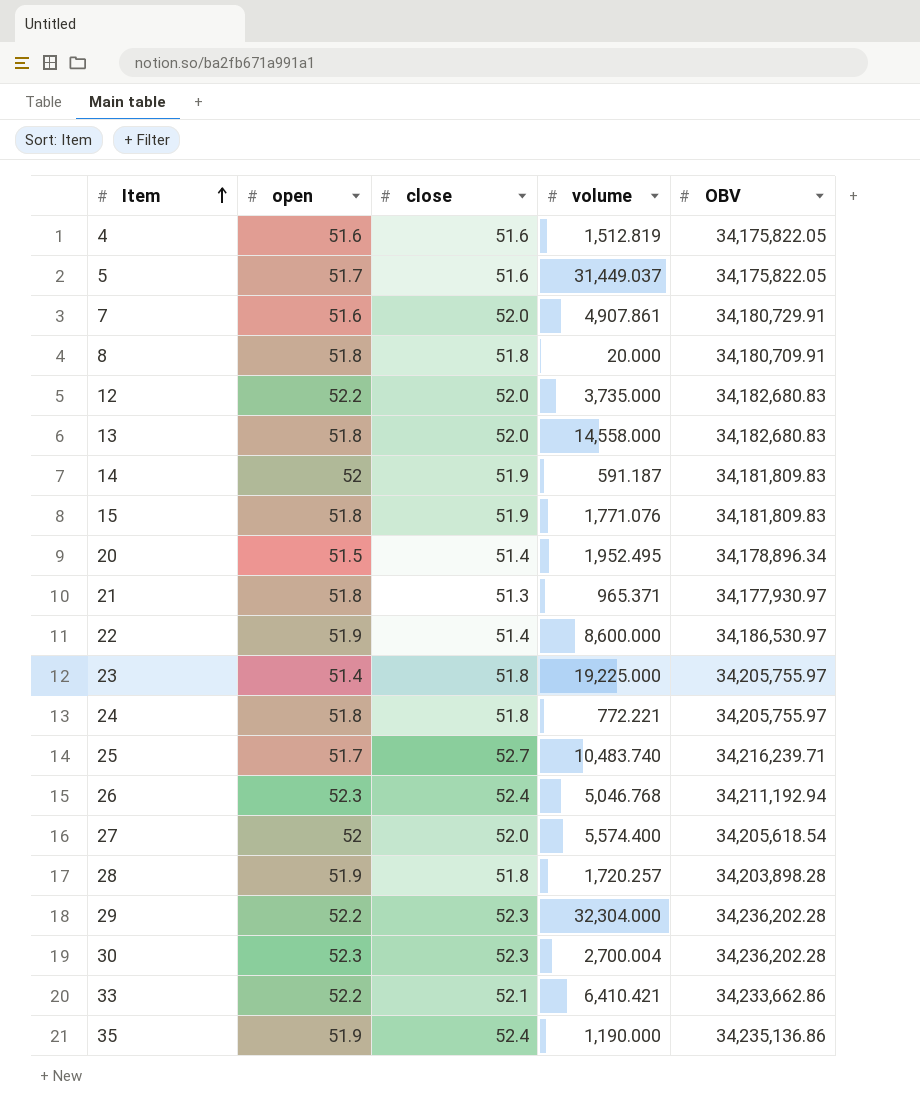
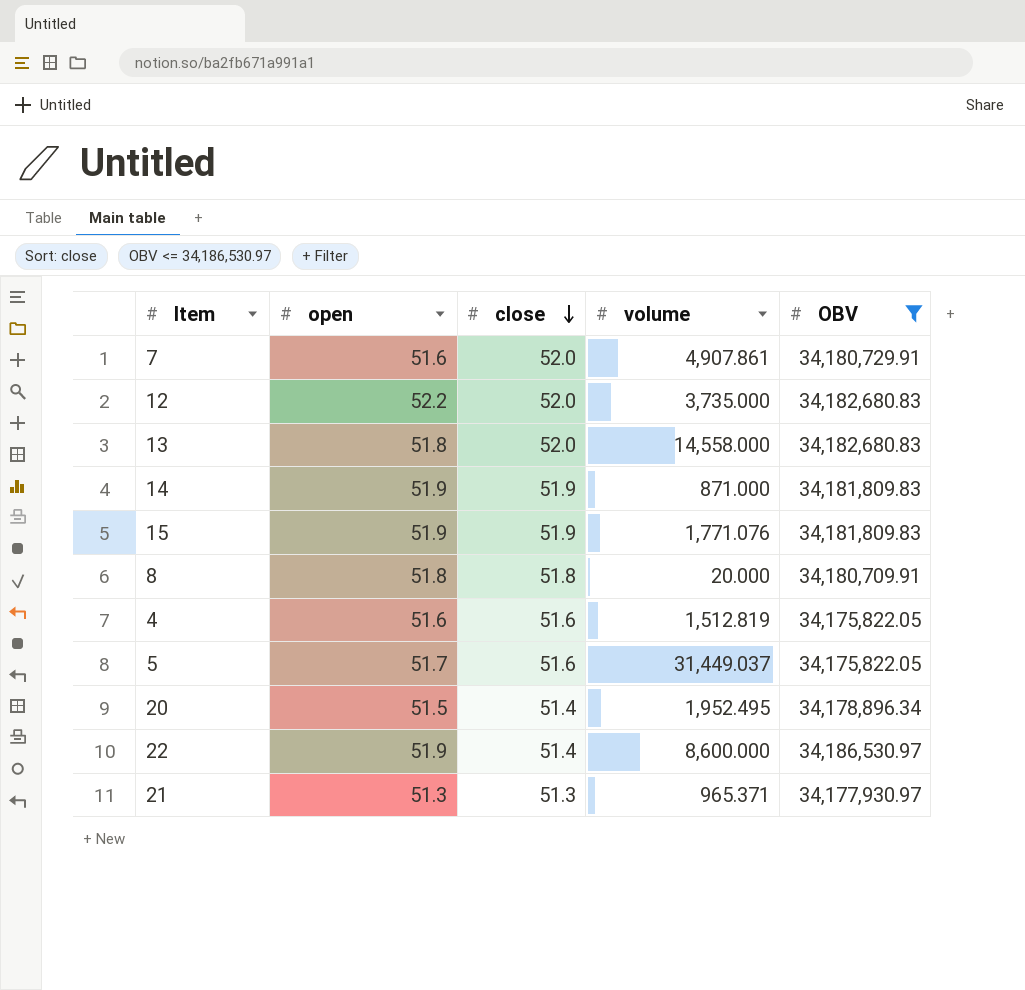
filter: none -> OBV <= 34,186,530.97
row order: Item ascending -> close descending
14 | open: 52 -> 51.9
14 | volume: 591.187 -> 871.000
15 | open: 51.8 -> 51.9
21 | open: 51.8 -> 51.3

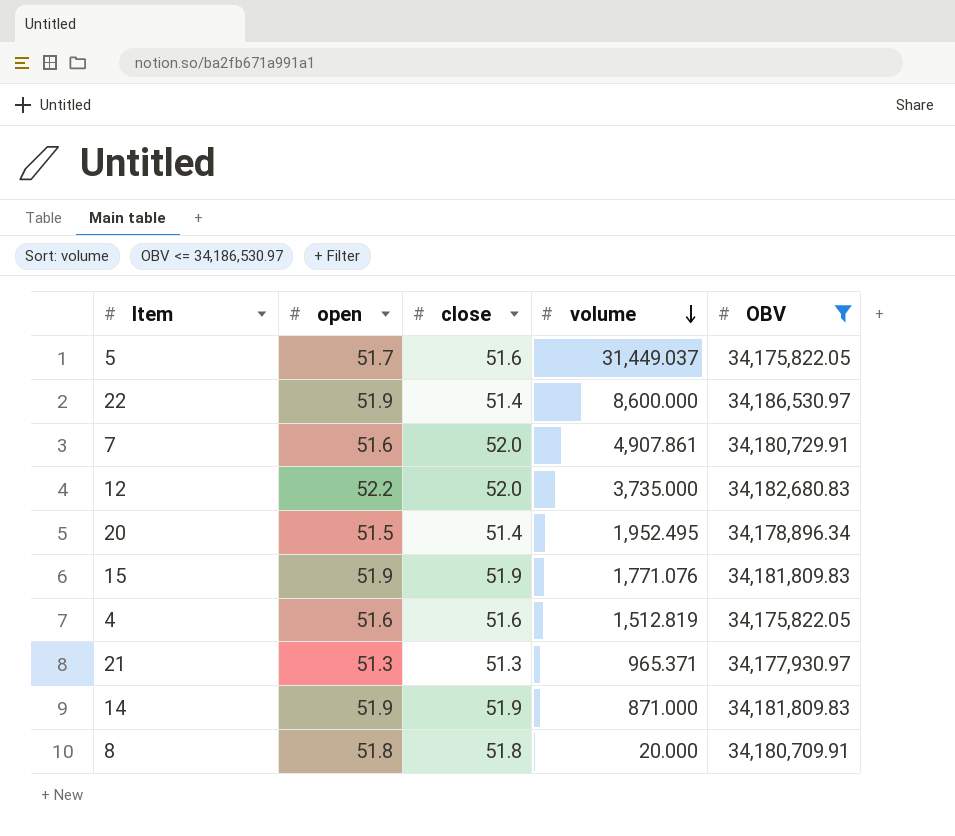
row order: close descending -> volume descending
row 13: 51.8 | 52.0 | 14,558.000 | 34,182,680.83 -> none

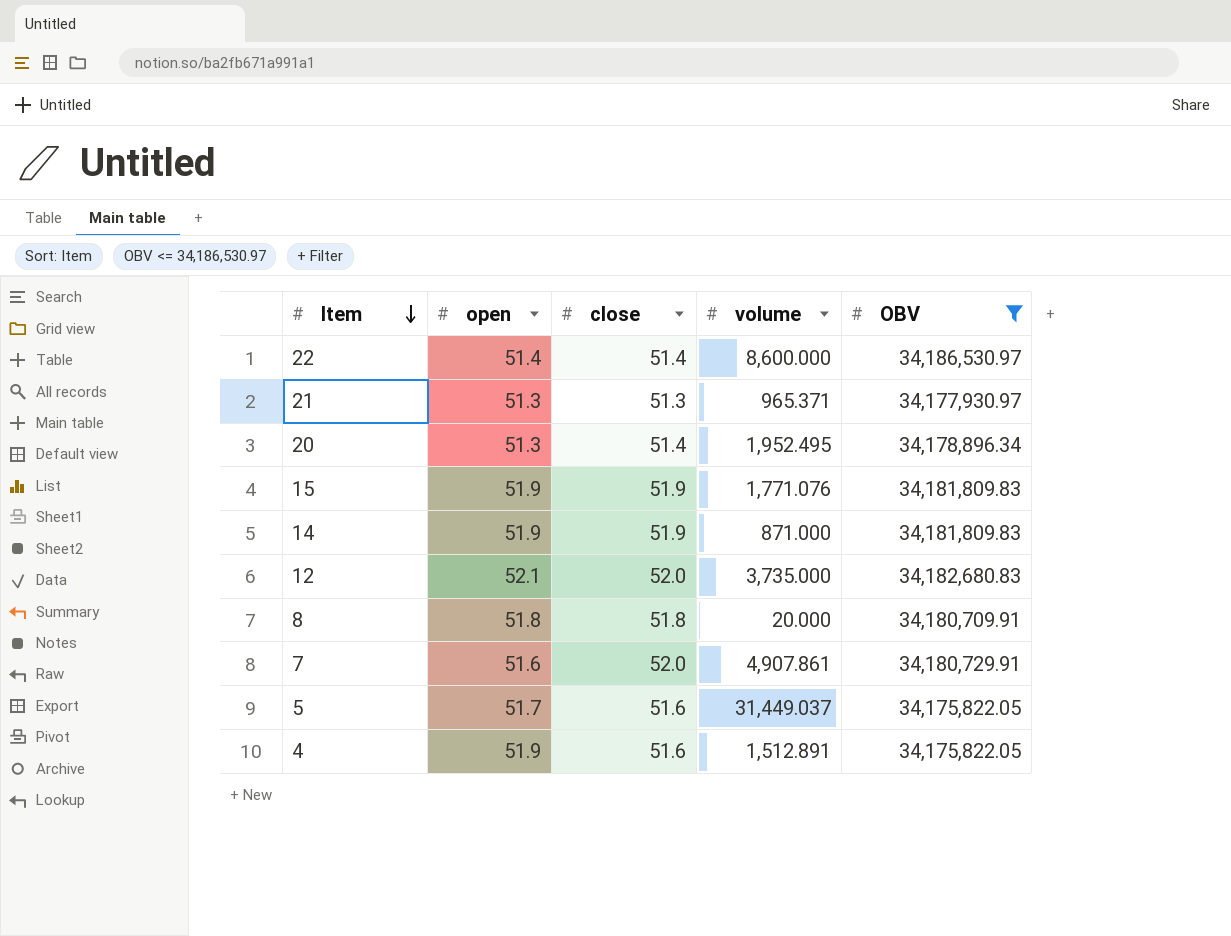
row order: volume descending -> Item descending
22 | open: 51.9 -> 51.4
20 | open: 51.5 -> 51.3
12 | open: 52.2 -> 52.1
4 | open: 51.6 -> 51.9
4 | volume: 1,512.819 -> 1,512.891

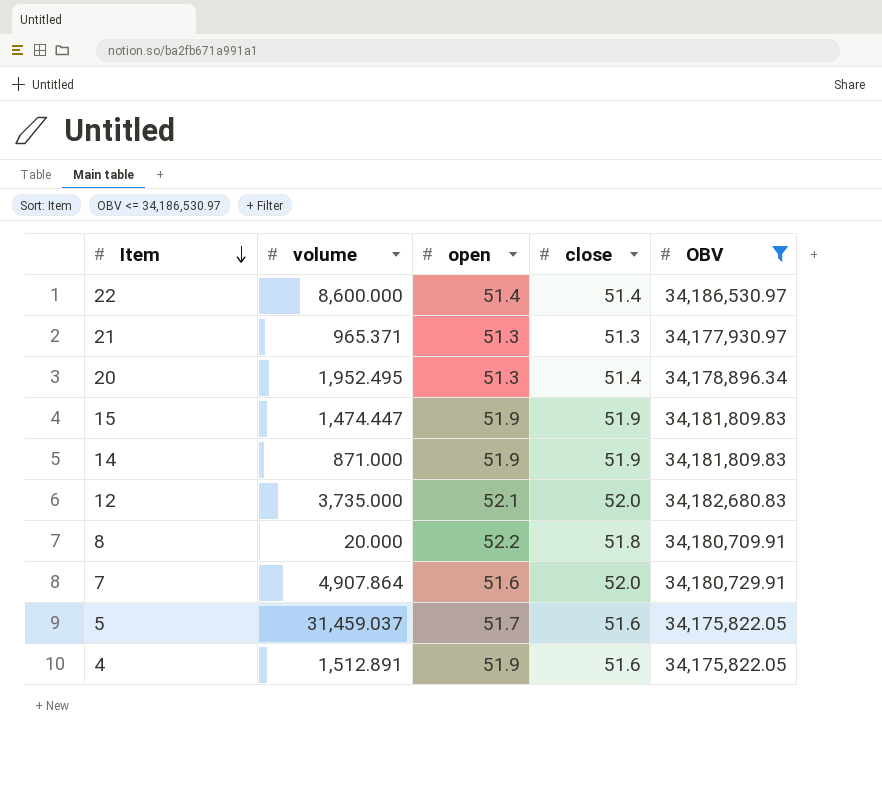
column volume | position: 4 -> 2
15 | volume: 1,771.076 -> 1,474.447
8 | open: 51.8 -> 52.2
7 | volume: 4,907.861 -> 4,907.864
5 | volume: 31,449.037 -> 31,459.037

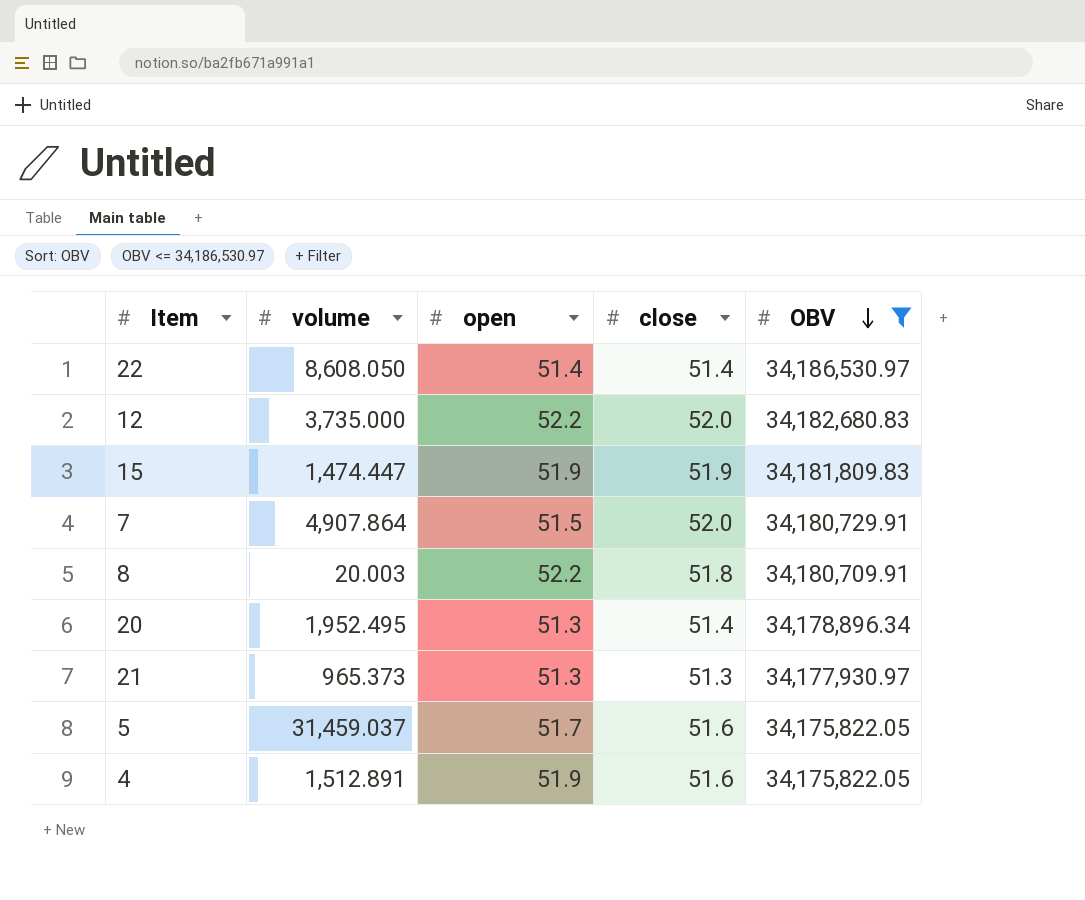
row order: Item descending -> OBV descending
row 14: 871.000 | 51.9 | 51.9 | 34,181,809.83 -> none
22 | volume: 8,600.000 -> 8,608.050
12 | open: 52.1 -> 52.2
7 | open: 51.6 -> 51.5
8 | volume: 20.000 -> 20.003
21 | volume: 965.371 -> 965.373

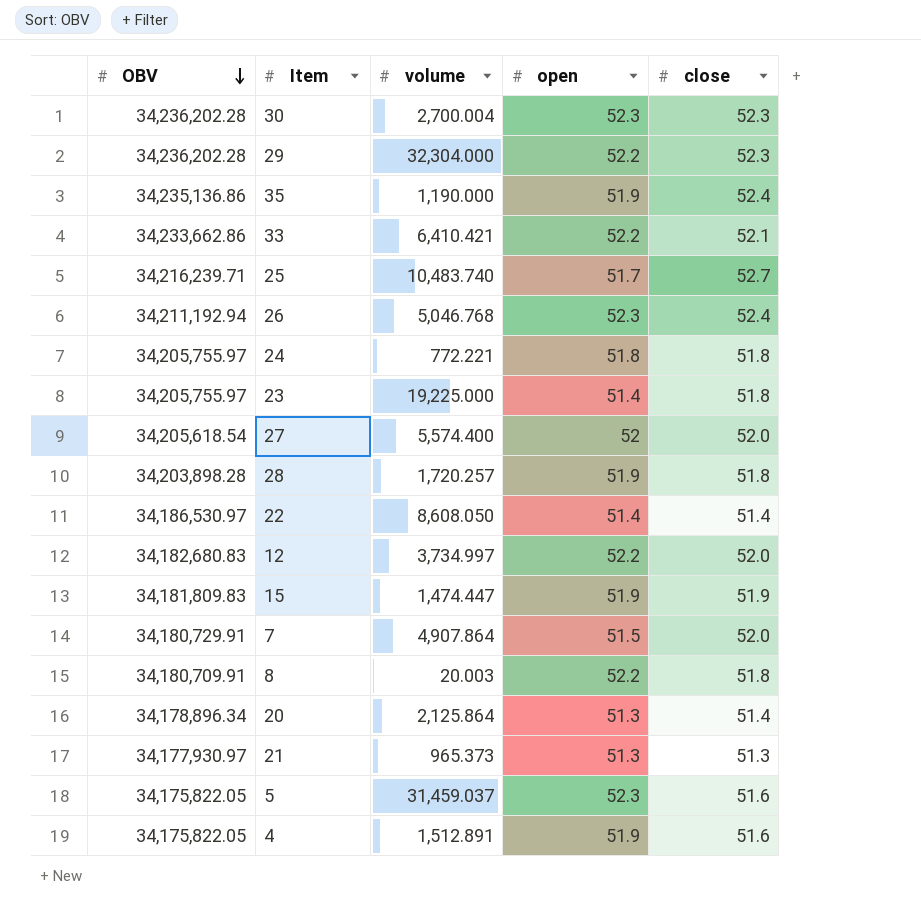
filter: OBV <= 34,186,530.97 -> none
column OBV | position: 5 -> 1
12 | volume: 3,735.000 -> 3,734.997
20 | volume: 1,952.495 -> 2,125.864
5 | open: 51.7 -> 52.3

